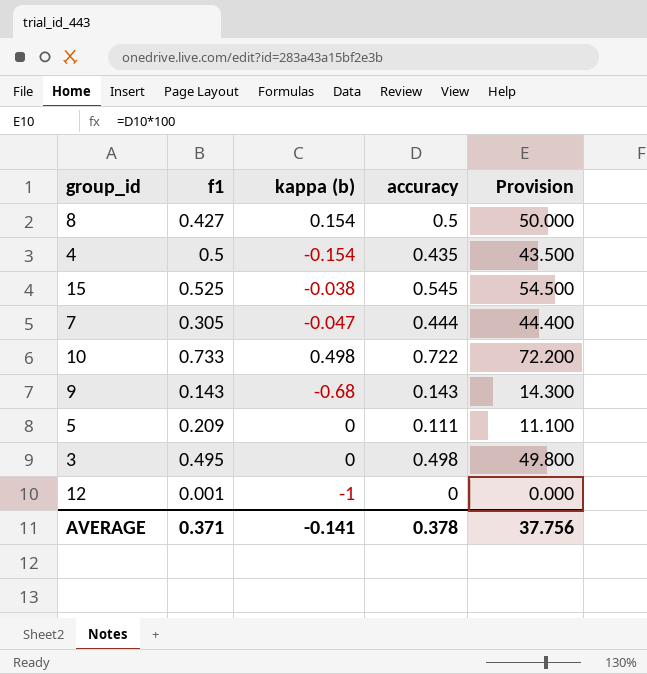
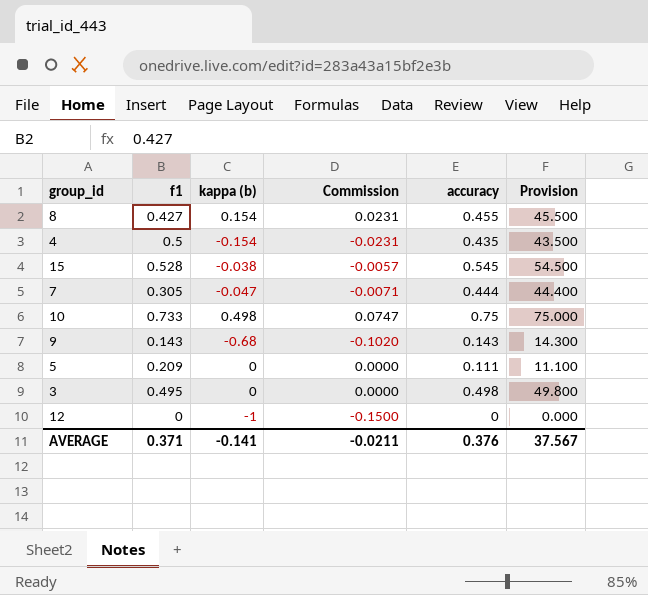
column Commission | formula: none -> [kappa (b)] * 0.15
8 | accuracy: 0.5 -> 0.455
8 | Provision: 50.000 -> 45.500
15 | f1: 0.525 -> 0.528
10 | accuracy: 0.722 -> 0.75
10 | Provision: 72.200 -> 75.000
12 | f1: 0.001 -> 0
AVERAGE | accuracy: 0.378 -> 0.376
AVERAGE | Provision: 37.756 -> 37.567

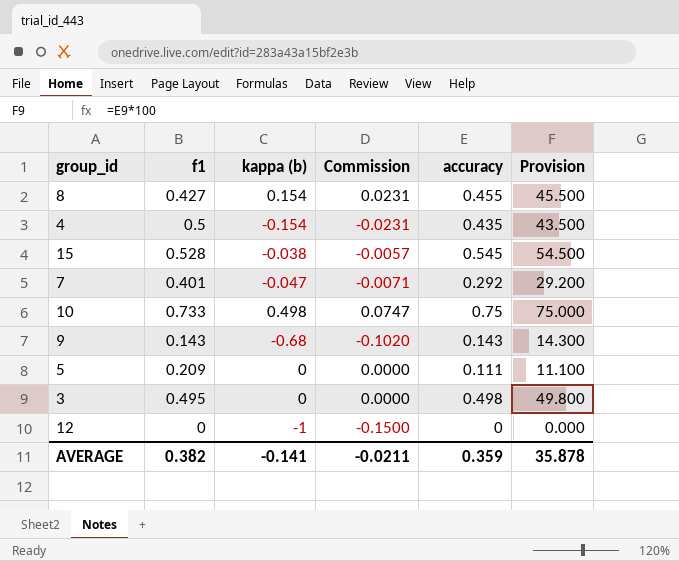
7 | f1: 0.305 -> 0.401
7 | accuracy: 0.444 -> 0.292
7 | Provision: 44.400 -> 29.200
AVERAGE | f1: 0.371 -> 0.382
AVERAGE | accuracy: 0.376 -> 0.359
AVERAGE | Provision: 37.567 -> 35.878

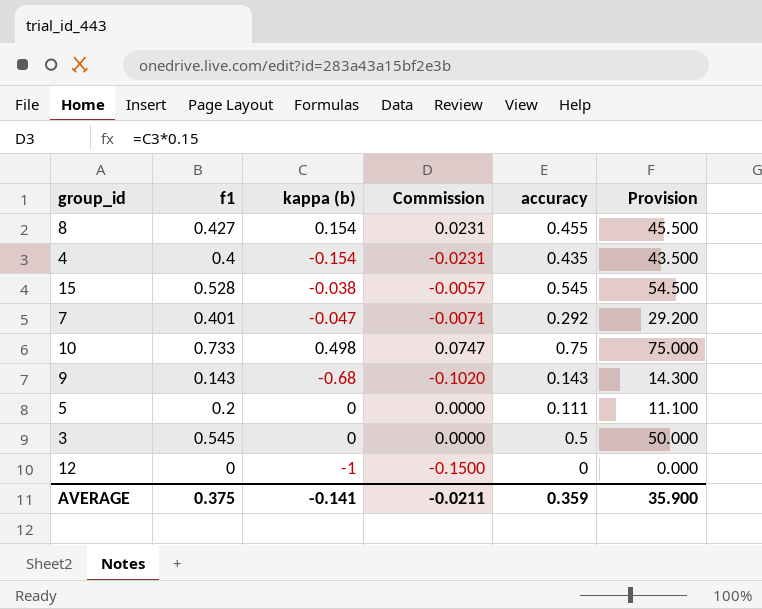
4 | f1: 0.5 -> 0.4
5 | f1: 0.209 -> 0.2
3 | f1: 0.495 -> 0.545
3 | accuracy: 0.498 -> 0.5
3 | Provision: 49.800 -> 50.000
AVERAGE | f1: 0.382 -> 0.375
AVERAGE | Provision: 35.878 -> 35.900

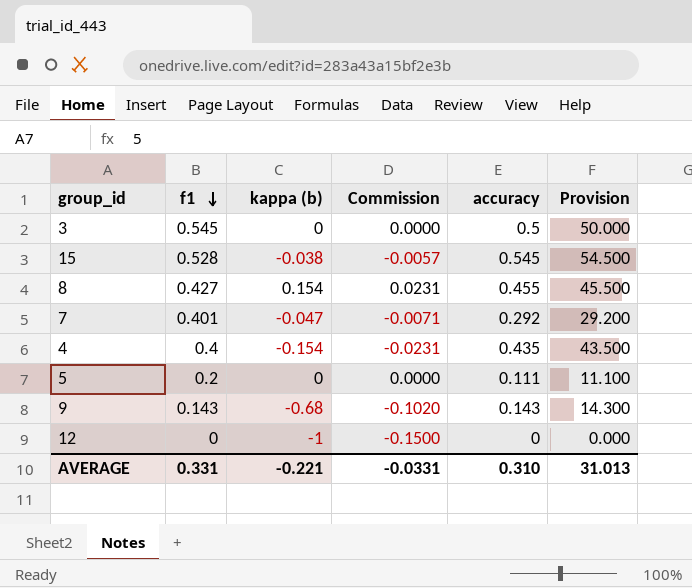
row order: none -> f1 descending
row 10: 0.733 | 0.498 | 0.0747 | 0.75 | 75.000 -> none
AVERAGE | f1: 0.375 -> 0.331
AVERAGE | kappa (b): -0.141 -> -0.221
AVERAGE | Commission: -0.0211 -> -0.0331
AVERAGE | accuracy: 0.359 -> 0.310
AVERAGE | Provision: 35.900 -> 31.013

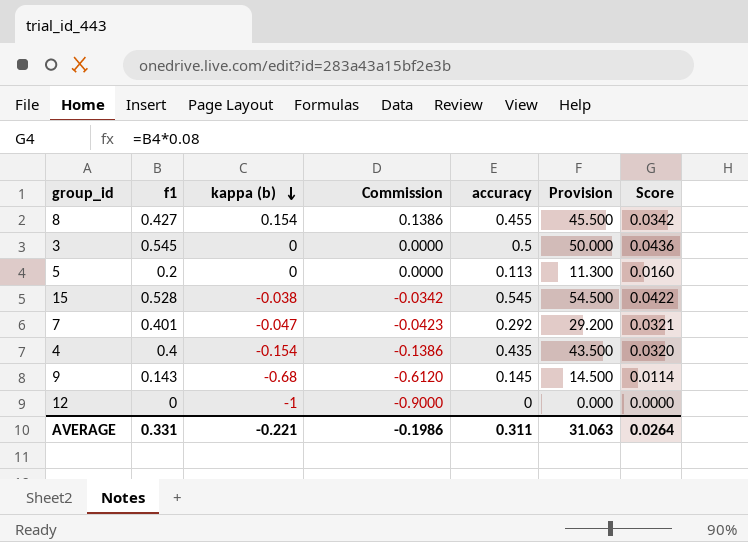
row order: f1 descending -> kappa (b) descending
column Commission | formula: [kappa (b)] * 0.15 -> [kappa (b)] * 0.9
column Score | formula: none -> [f1] * 0.08
5 | accuracy: 0.111 -> 0.113
5 | Provision: 11.100 -> 11.300
9 | accuracy: 0.143 -> 0.145
9 | Provision: 14.300 -> 14.500
AVERAGE | Commission: -0.0331 -> -0.1986
AVERAGE | accuracy: 0.310 -> 0.311
AVERAGE | Provision: 31.013 -> 31.063

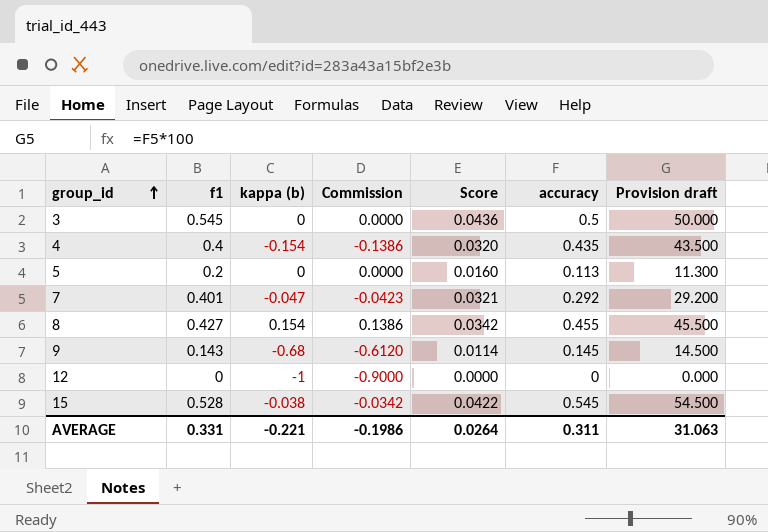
row order: kappa (b) descending -> group_id ascending
column Score | position: 7 -> 5
column name: Provision -> Provision draft

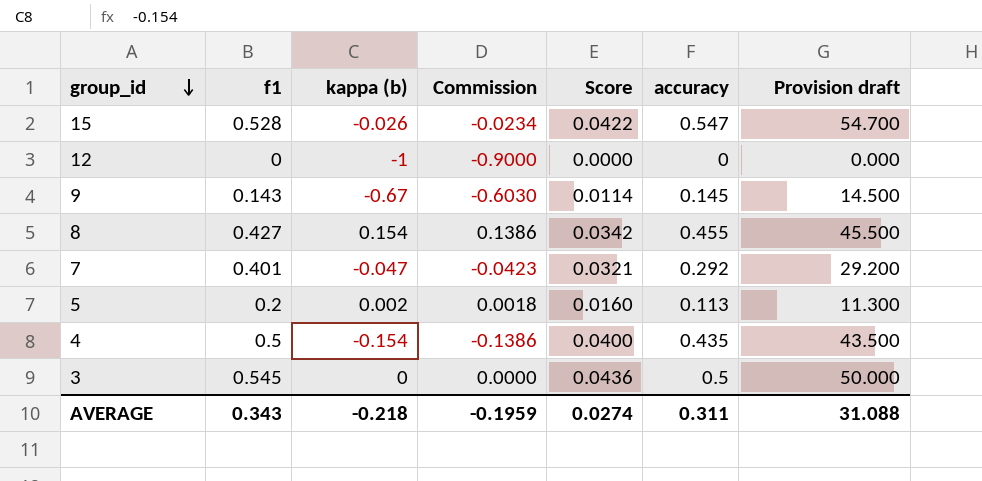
row order: group_id ascending -> group_id descending
15 | kappa (b): -0.038 -> -0.026
15 | Commission: -0.0342 -> -0.0234
15 | accuracy: 0.545 -> 0.547
15 | Provision draft: 54.500 -> 54.700
9 | kappa (b): -0.68 -> -0.67
9 | Commission: -0.6120 -> -0.6030
5 | kappa (b): 0 -> 0.002
5 | Commission: 0.0000 -> 0.0018
4 | f1: 0.4 -> 0.5
4 | Score: 0.0320 -> 0.0400
AVERAGE | f1: 0.331 -> 0.343
AVERAGE | kappa (b): -0.221 -> -0.218
AVERAGE | Commission: -0.1986 -> -0.1959
AVERAGE | Score: 0.0264 -> 0.0274
AVERAGE | Provision draft: 31.063 -> 31.088

